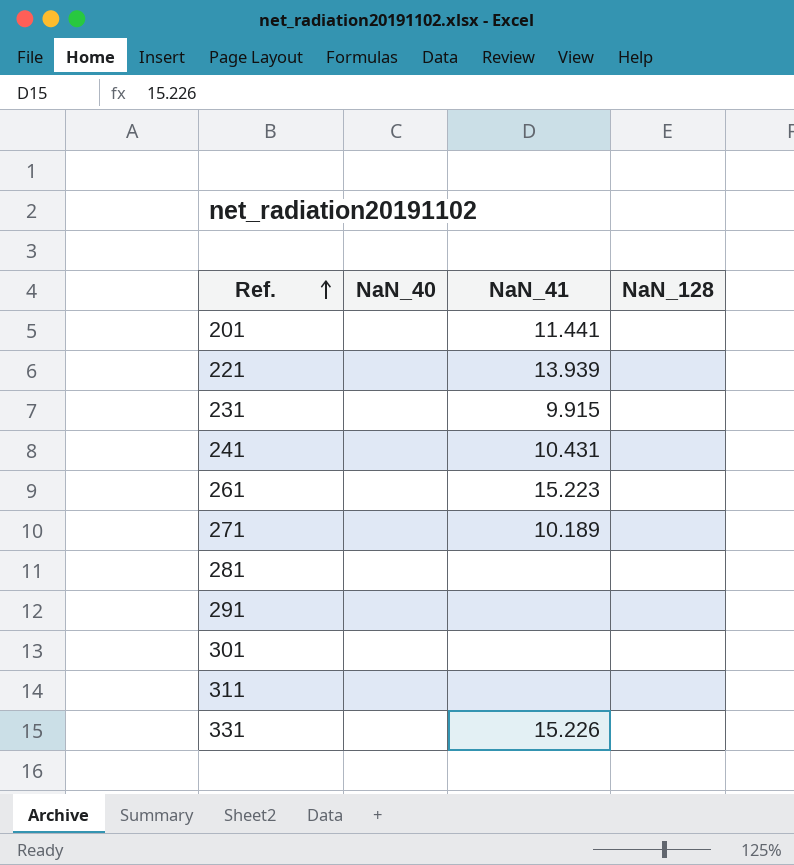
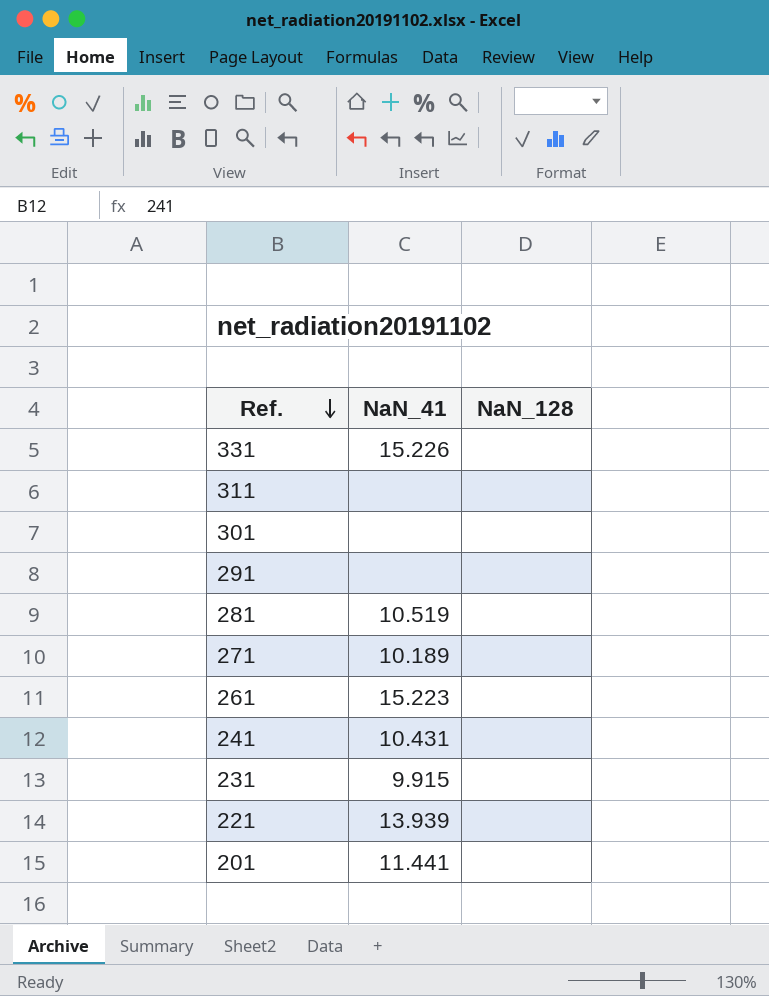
row order: Ref. ascending -> Ref. descending
column NaN_40 | position: 2 -> none
281 | NaN_41: none -> 10.519

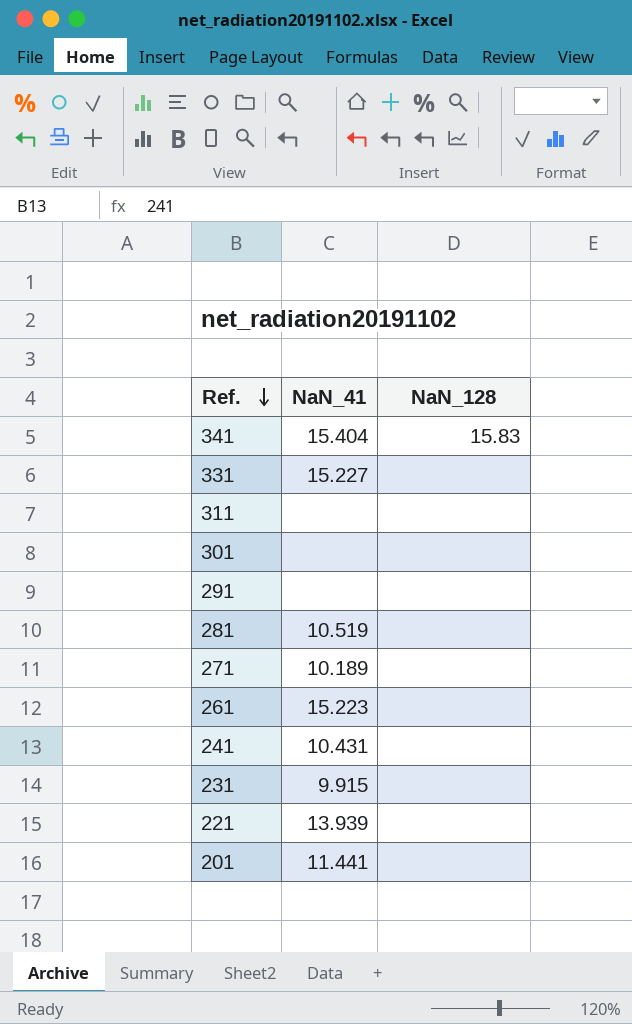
row 341: none -> 15.404 | 15.83
331 | NaN_41: 15.226 -> 15.227

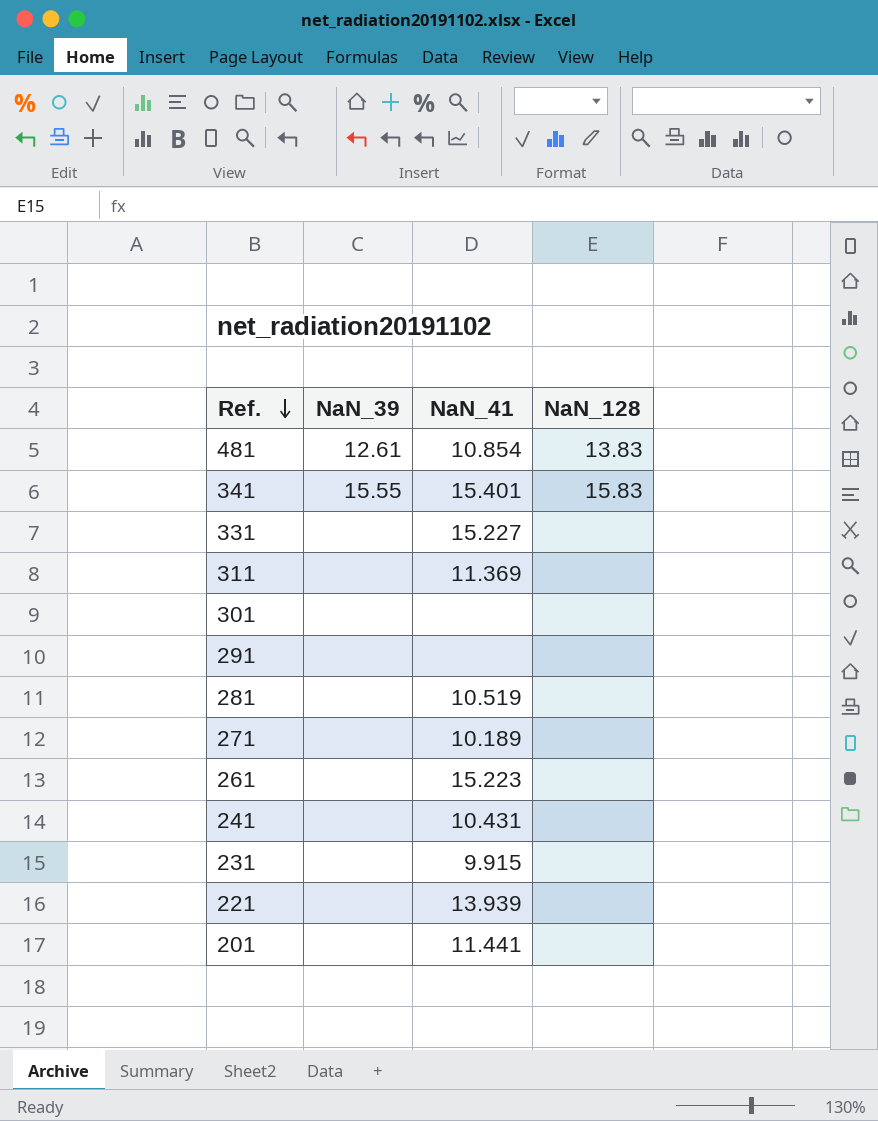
column NaN_39 | position: none -> 2
row 481: none -> 12.61 | 10.854 | 13.83
341 | NaN_41: 15.404 -> 15.401
311 | NaN_41: none -> 11.369

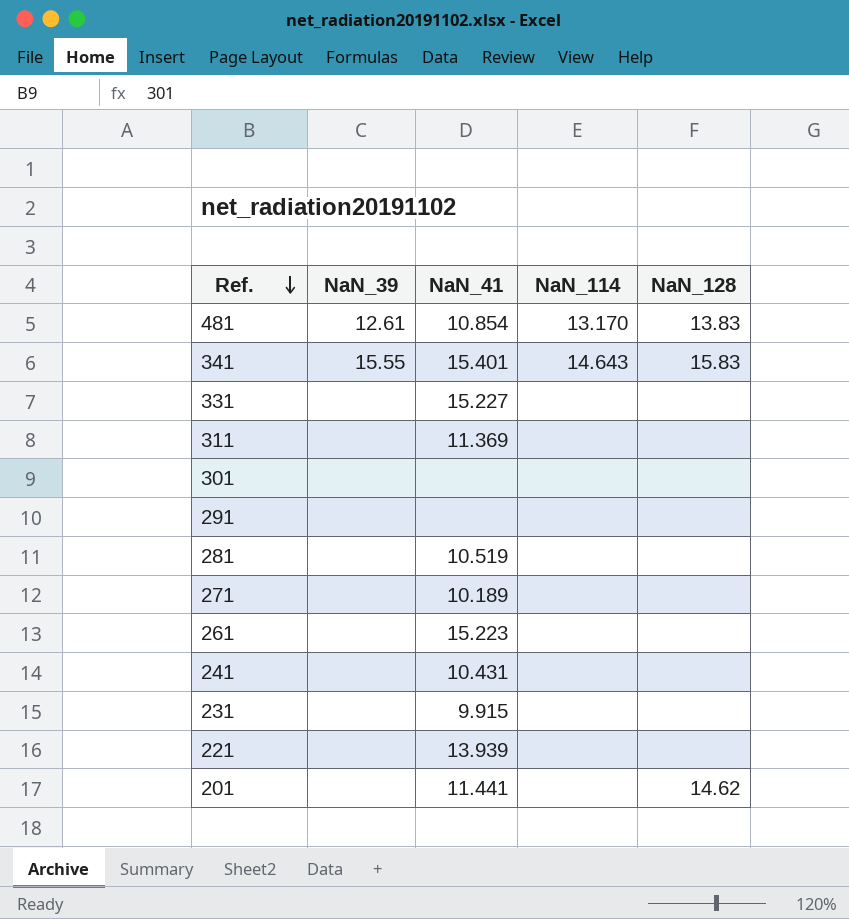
column NaN_114 | position: none -> 4
201 | NaN_128: none -> 14.62

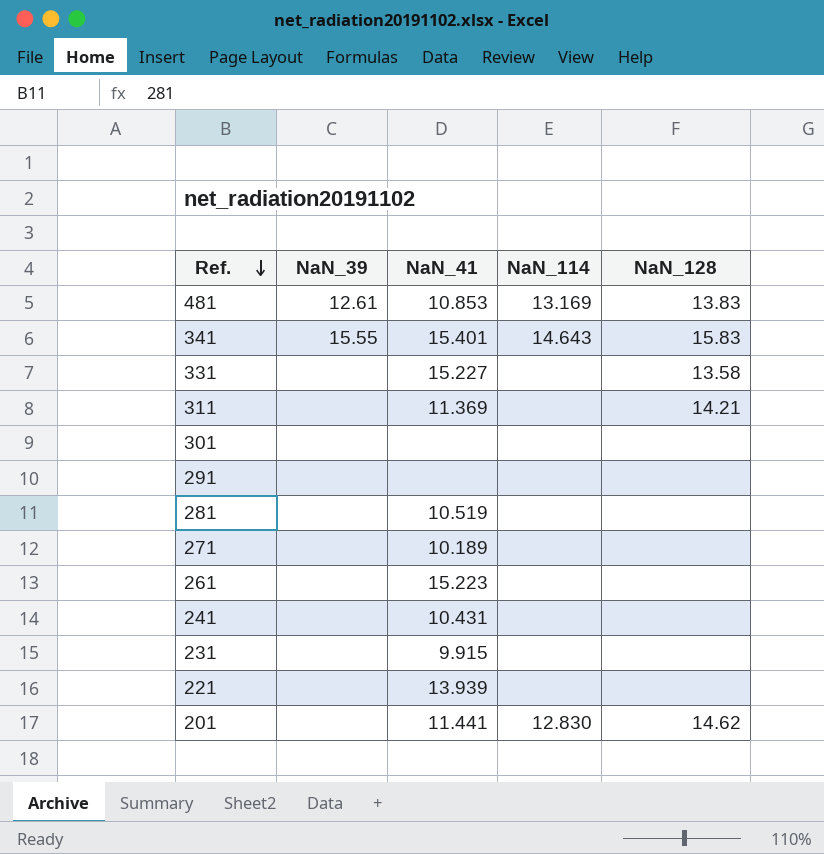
481 | NaN_41: 10.854 -> 10.853
481 | NaN_114: 13.170 -> 13.169
331 | NaN_128: none -> 13.58
311 | NaN_128: none -> 14.21
201 | NaN_114: none -> 12.830

